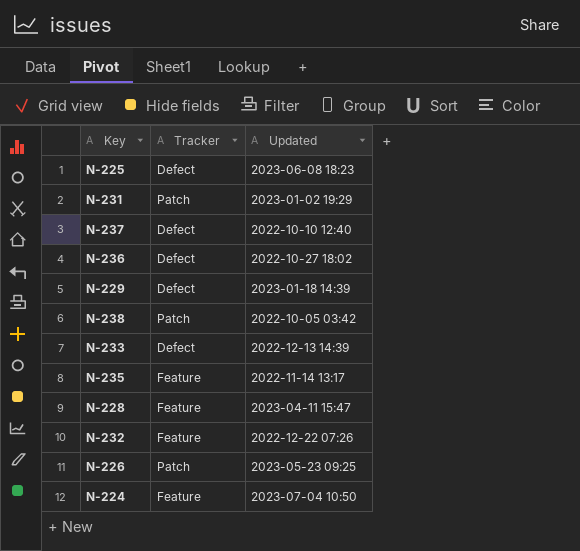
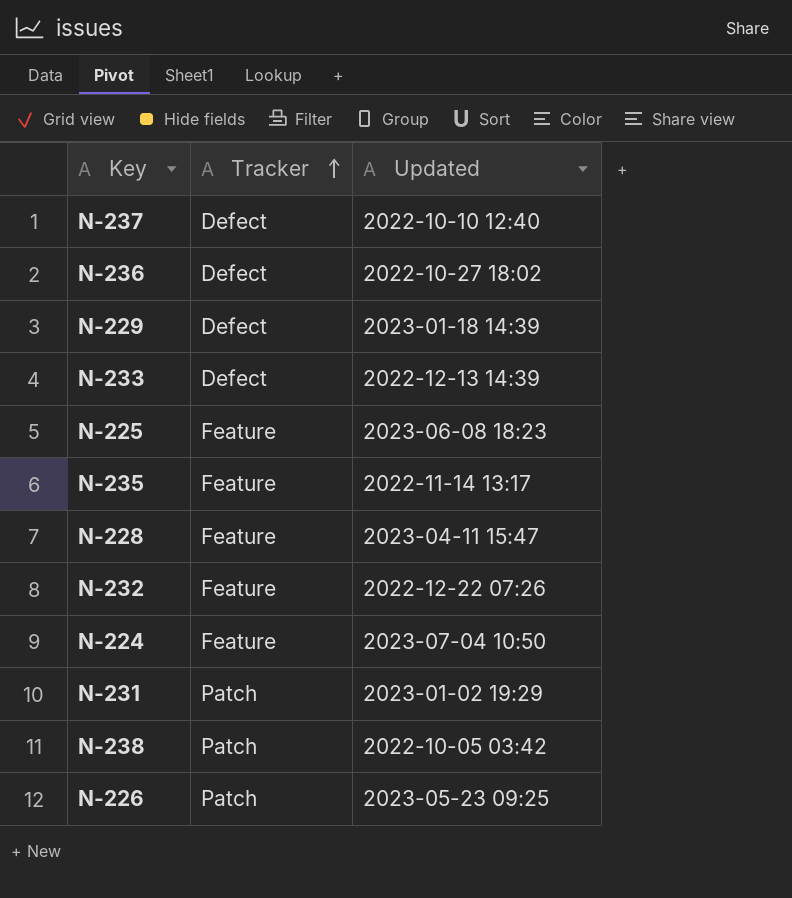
row order: none -> Tracker ascending
N-225 | Tracker: Defect -> Feature

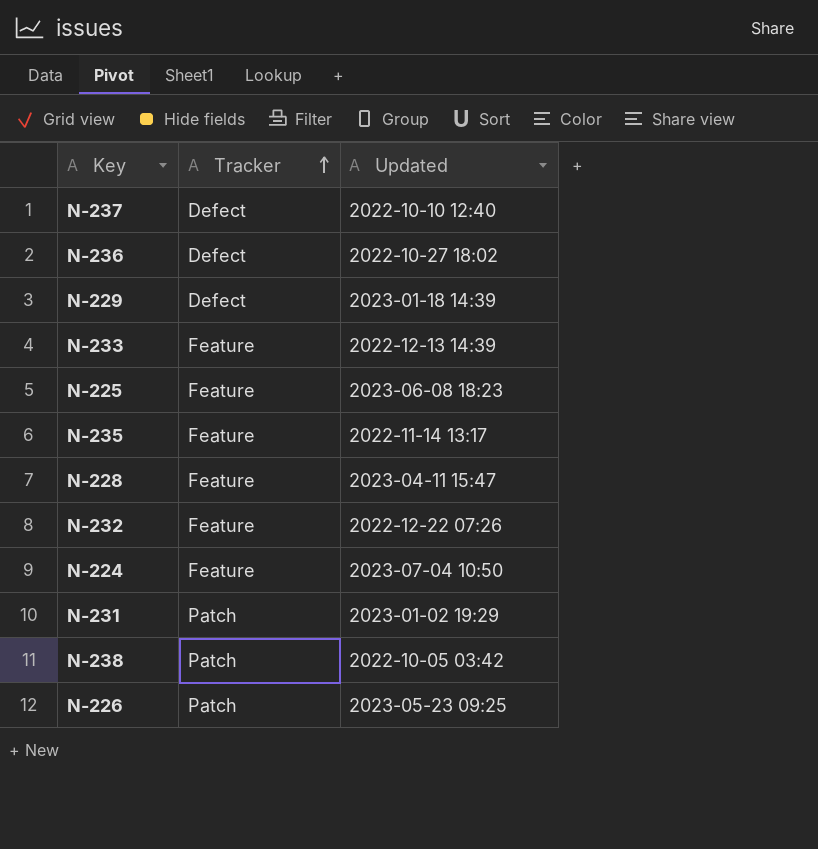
N-233 | Tracker: Defect -> Feature

